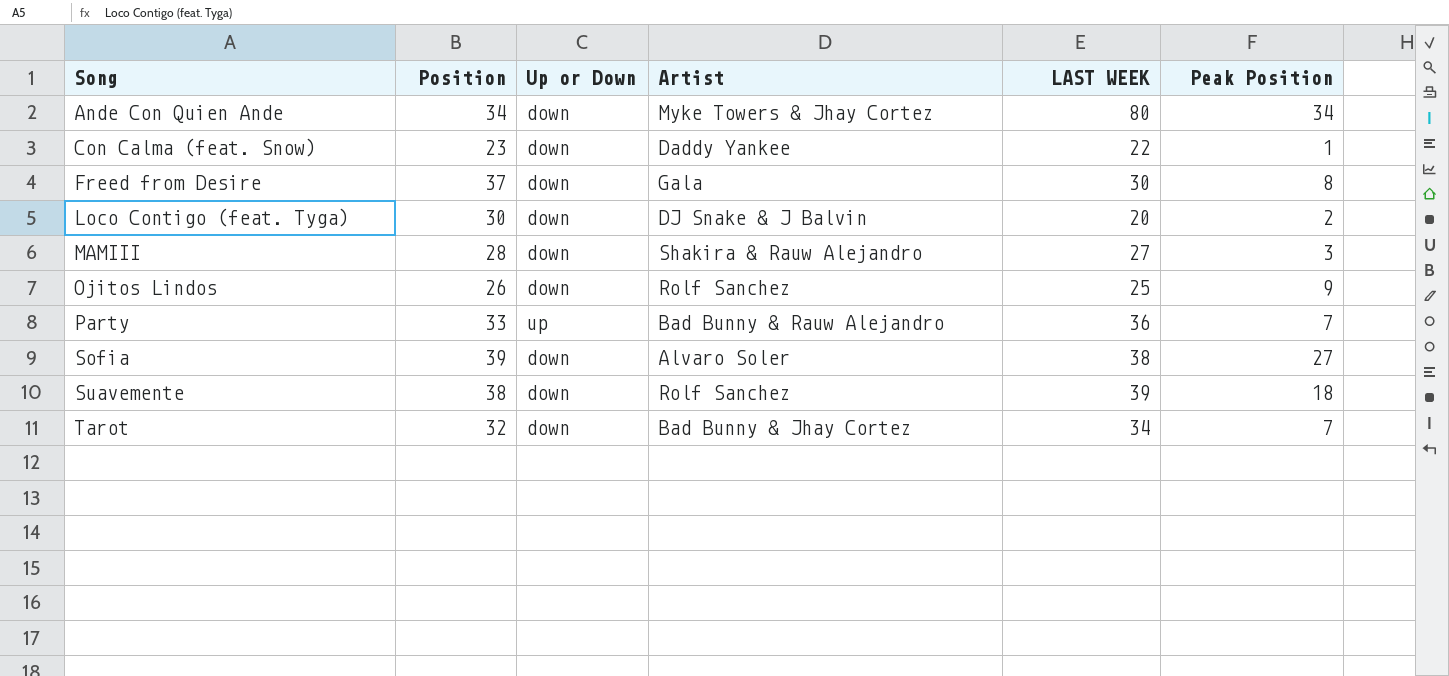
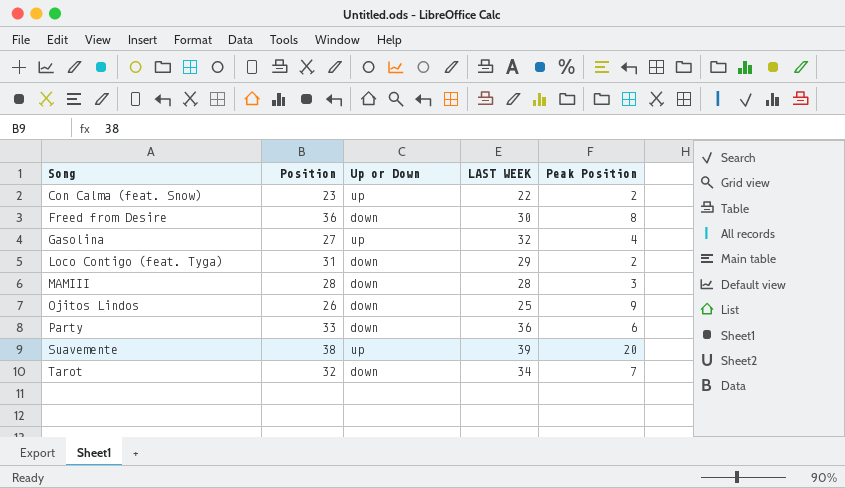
column Artist | position: 4 -> none
row Ande Con Quien Ande: 34 | down | Myke Towers & Jhay Cortez | 80 | 34 -> none
row Sofia: 39 | down | Alvaro Soler | 38 | 27 -> none
Con Calma (feat. Snow) | Up or Down: down -> up
Con Calma (feat. Snow) | Peak Position: 1 -> 2
Freed from Desire | Position: 37 -> 36
row Gasolina: none -> 27 | up | 32 | 4
Loco Contigo (feat. Tyga) | Position: 30 -> 31
Loco Contigo (feat. Tyga) | LAST WEEK: 20 -> 29
MAMIII | LAST WEEK: 27 -> 28
Party | Up or Down: up -> down
Party | Peak Position: 7 -> 6
Suavemente | Up or Down: down -> up
Suavemente | Peak Position: 18 -> 20

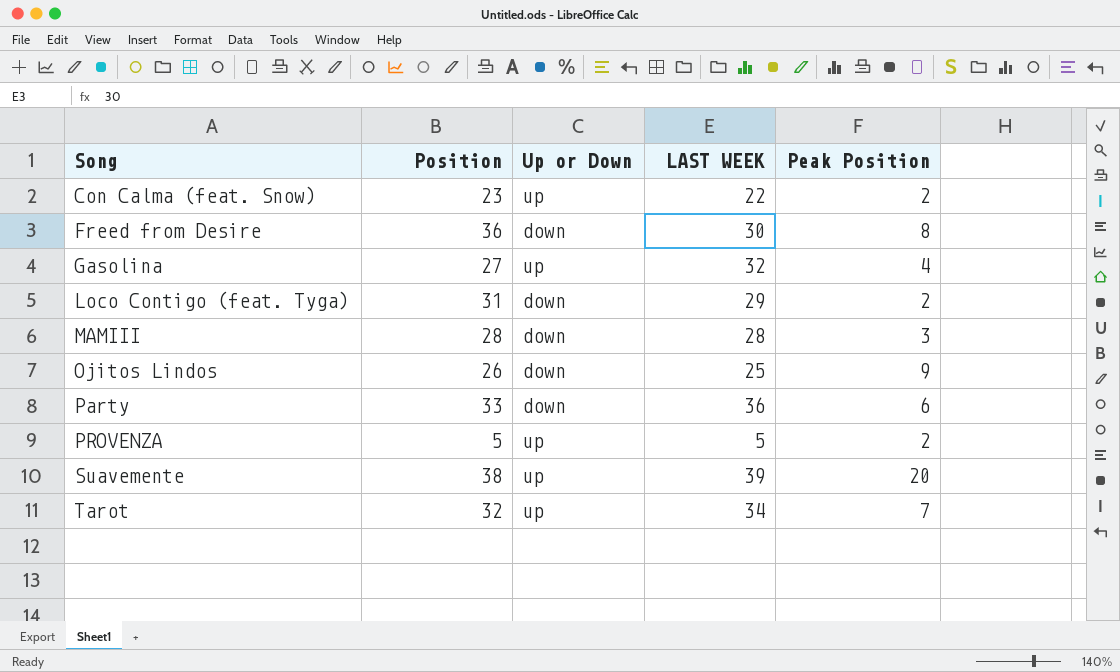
row PROVENZA: none -> 5 | up | 5 | 2
Tarot | Up or Down: down -> up

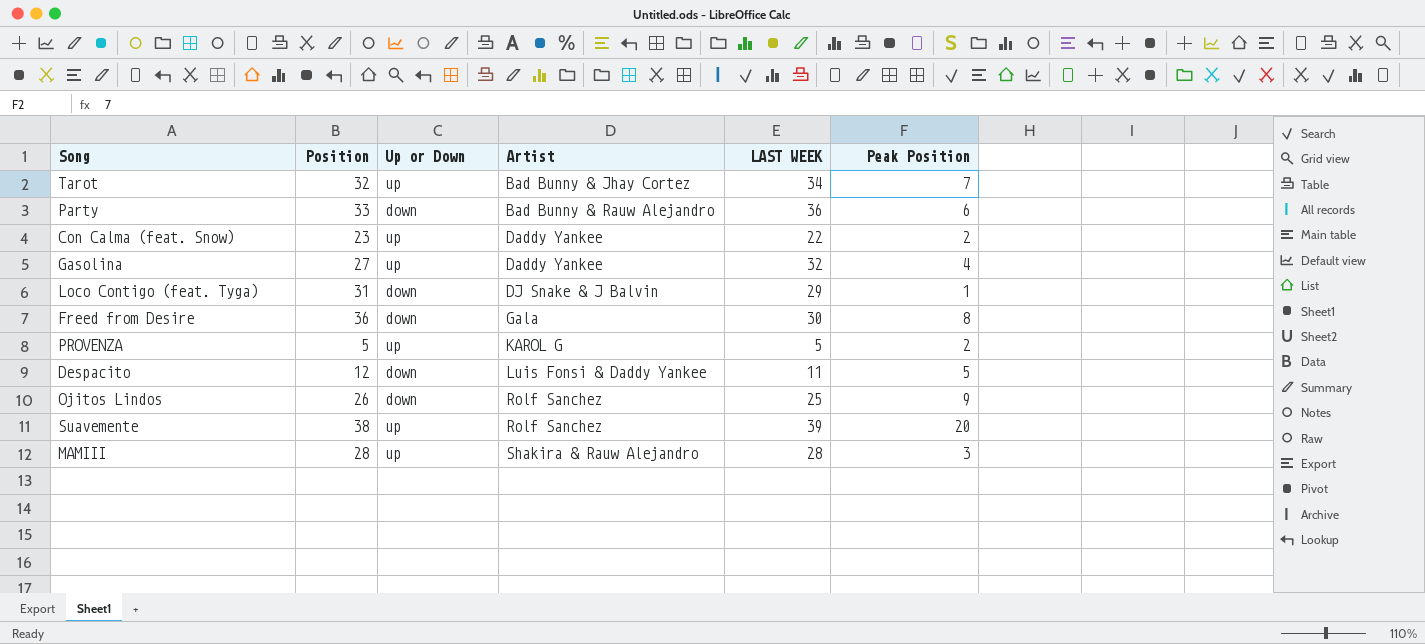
row order: Song ascending -> Artist ascending
column Artist | position: none -> 4
Loco Contigo (feat. Tyga) | Peak Position: 2 -> 1
row Despacito: none -> 12 | down | Luis Fonsi & Daddy Yankee | 11 | 5
MAMIII | Up or Down: down -> up

